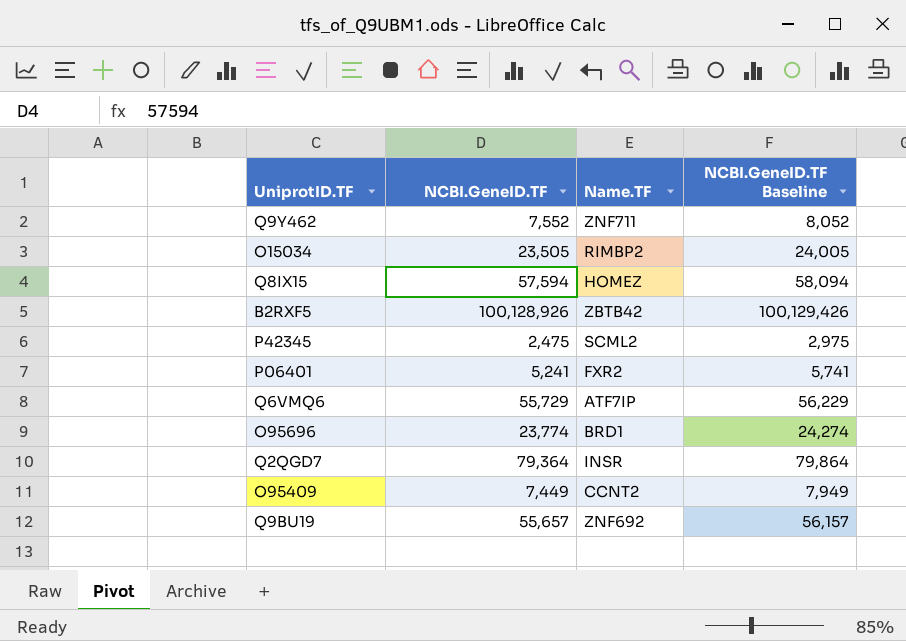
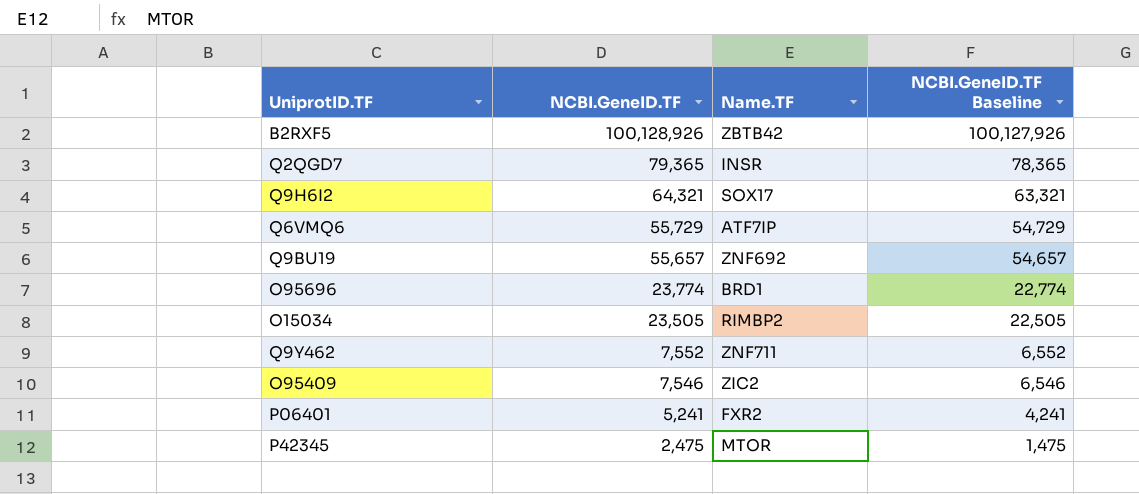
row order: none -> NCBI.GeneID.TF descending
column NCBI.GeneID.TF Baseline | formula: [NCBI.GeneID.TF] + 500 -> [NCBI.GeneID.TF] - 1000
row Q8IX15: 57,594 | HOMEZ | 58,094 -> none
Q2QGD7 | NCBI.GeneID.TF: 79,364 -> 79,365
row Q9H6I2: none -> 64,321 | SOX17 | 63,321
O95409 | NCBI.GeneID.TF: 7,449 -> 7,546
O95409 | Name.TF: CCNT2 -> ZIC2
P42345 | Name.TF: SCML2 -> MTOR

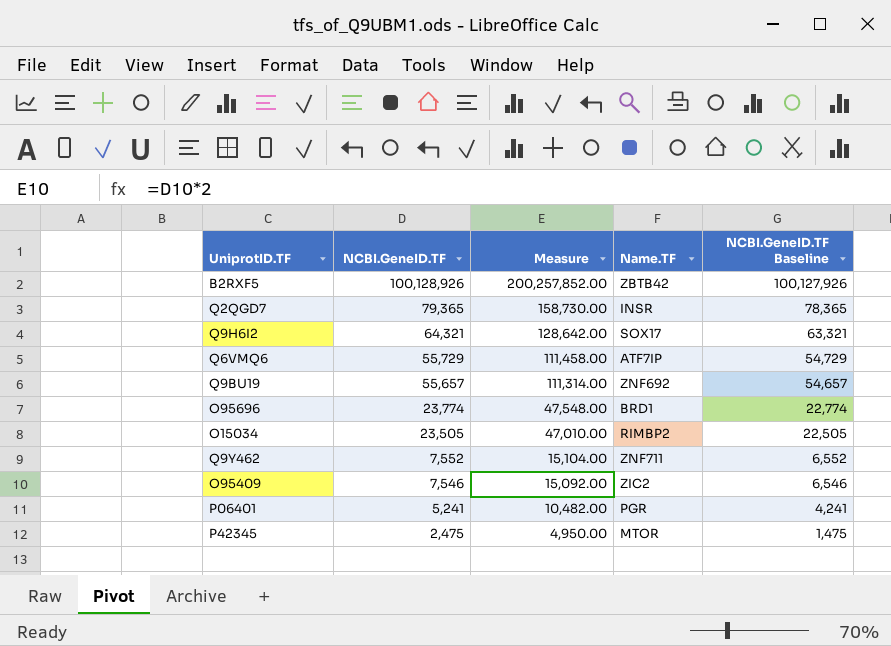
column Measure | formula: none -> [NCBI.GeneID.TF] * 2
P06401 | Name.TF: FXR2 -> PGR

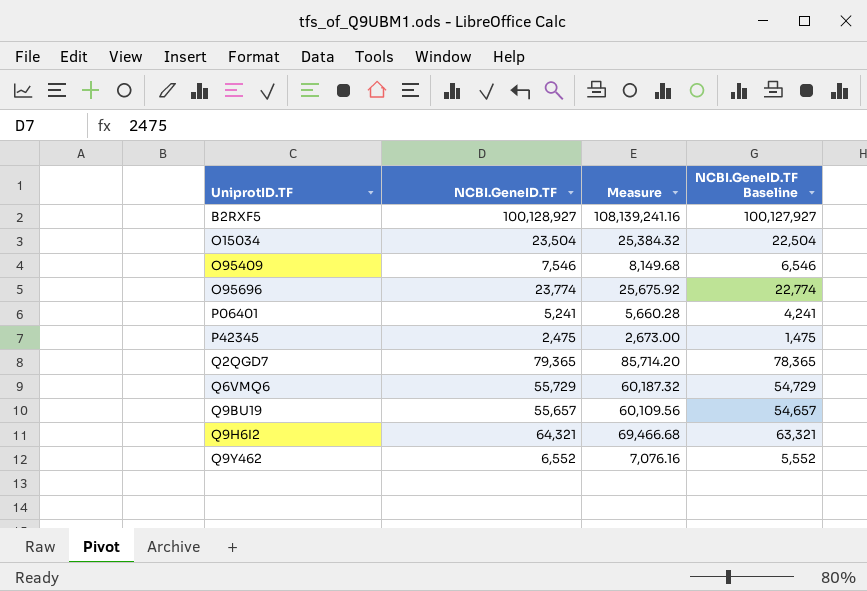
row order: NCBI.GeneID.TF descending -> UniprotID.TF ascending
column Name.TF | position: 4 -> none
column Measure | formula: [NCBI.GeneID.TF] * 2 -> [NCBI.GeneID.TF] * 1.08
B2RXF5 | NCBI.GeneID.TF: 100,128,926 -> 100,128,927
B2RXF5 | NCBI.GeneID.TF Baseline: 100,127,926 -> 100,127,927
O15034 | NCBI.GeneID.TF: 23,505 -> 23,504
O15034 | NCBI.GeneID.TF Baseline: 22,505 -> 22,504
Q9Y462 | NCBI.GeneID.TF: 7,552 -> 6,552
Q9Y462 | NCBI.GeneID.TF Baseline: 6,552 -> 5,552

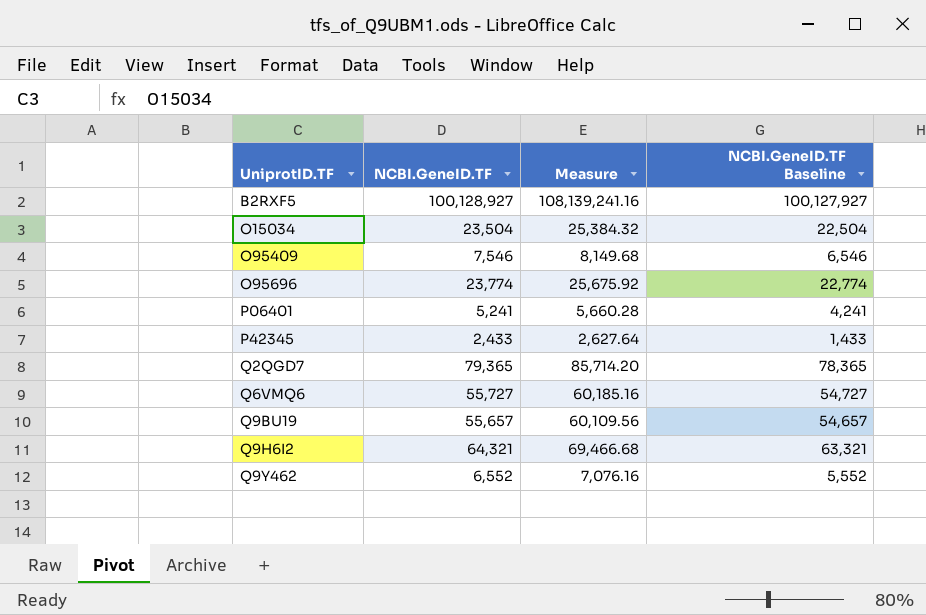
P42345 | NCBI.GeneID.TF: 2,475 -> 2,433
P42345 | Measure: 2,673.00 -> 2,627.64
P42345 | NCBI.GeneID.TF Baseline: 1,475 -> 1,433
Q6VMQ6 | NCBI.GeneID.TF: 55,729 -> 55,727
Q6VMQ6 | Measure: 60,187.32 -> 60,185.16
Q6VMQ6 | NCBI.GeneID.TF Baseline: 54,729 -> 54,727

